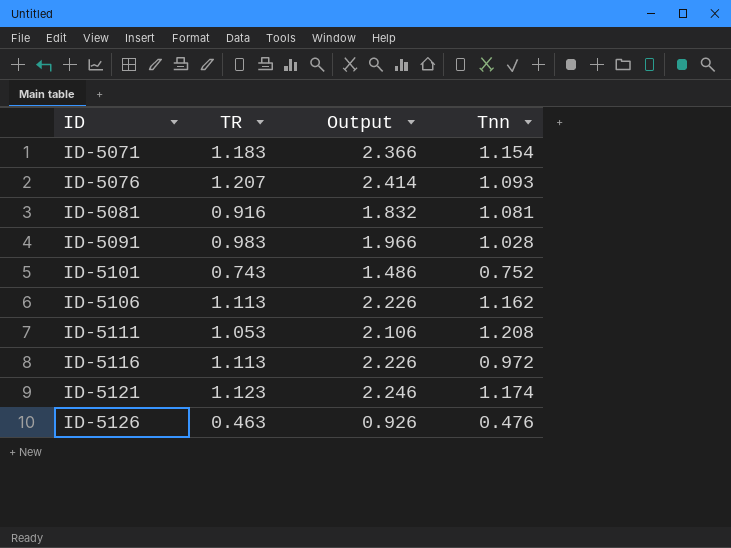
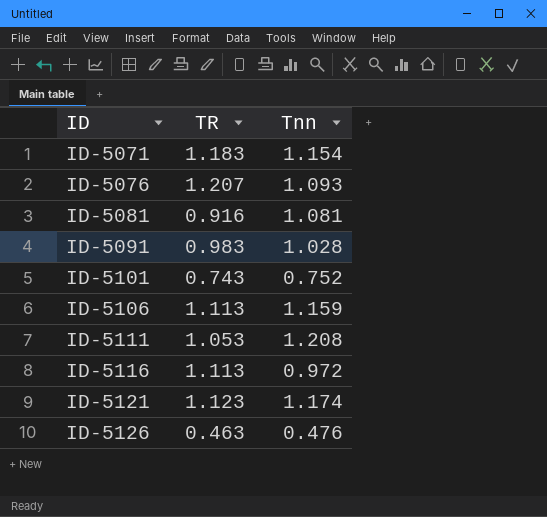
column Output | formula: [TR] * 2 -> none
ID-5106 | Tnn: 1.162 -> 1.159

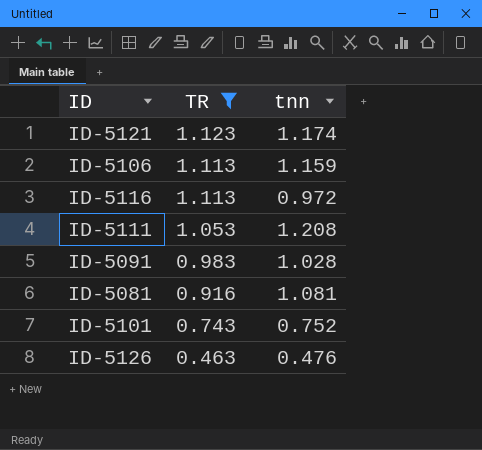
filter: none -> TR <= 1.123
row order: ID ascending -> TR descending
column name: Tnn -> tnn

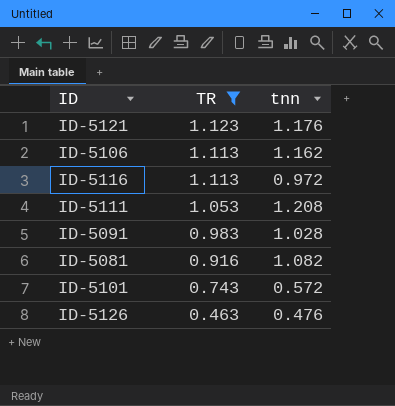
ID-5121 | tnn: 1.174 -> 1.176
ID-5106 | tnn: 1.159 -> 1.162
ID-5081 | tnn: 1.081 -> 1.082
ID-5101 | tnn: 0.752 -> 0.572

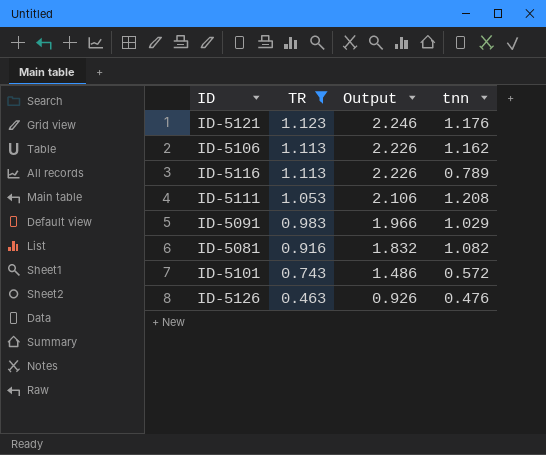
column Output | formula: none -> [TR] * 2
ID-5116 | tnn: 0.972 -> 0.789
ID-5091 | tnn: 1.028 -> 1.029

